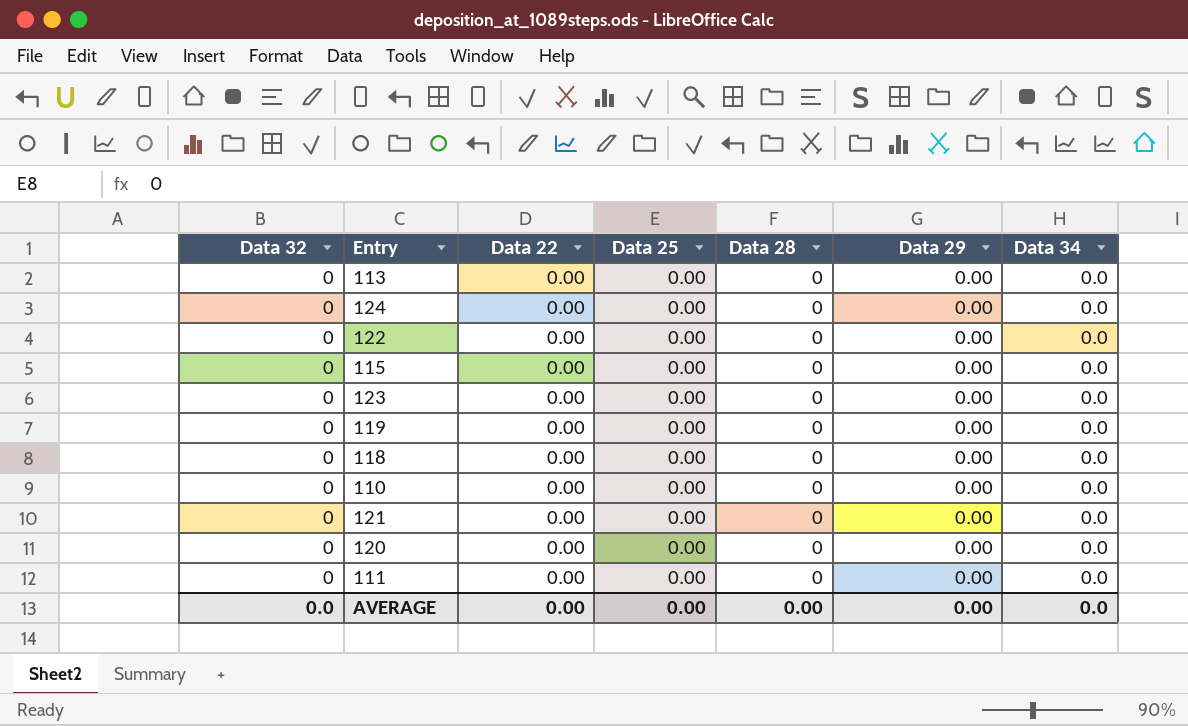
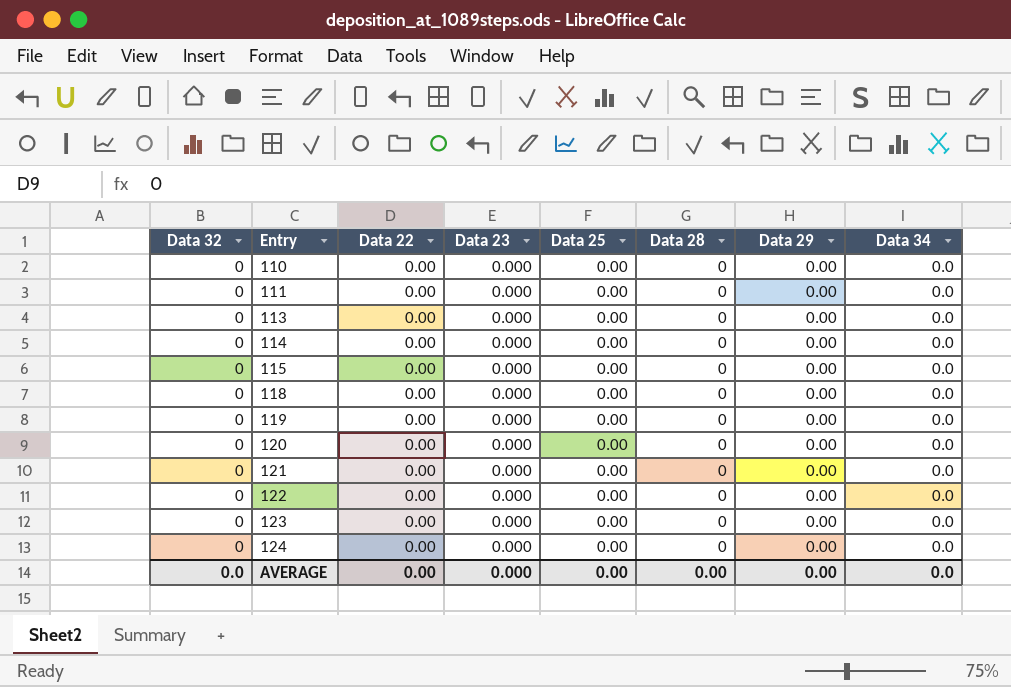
row order: none -> Entry ascending
column Data 23 | position: none -> 4
row 114: none -> 0 | 0.00 | 0.000 | 0.00 | 0 | 0.00 | 0.0

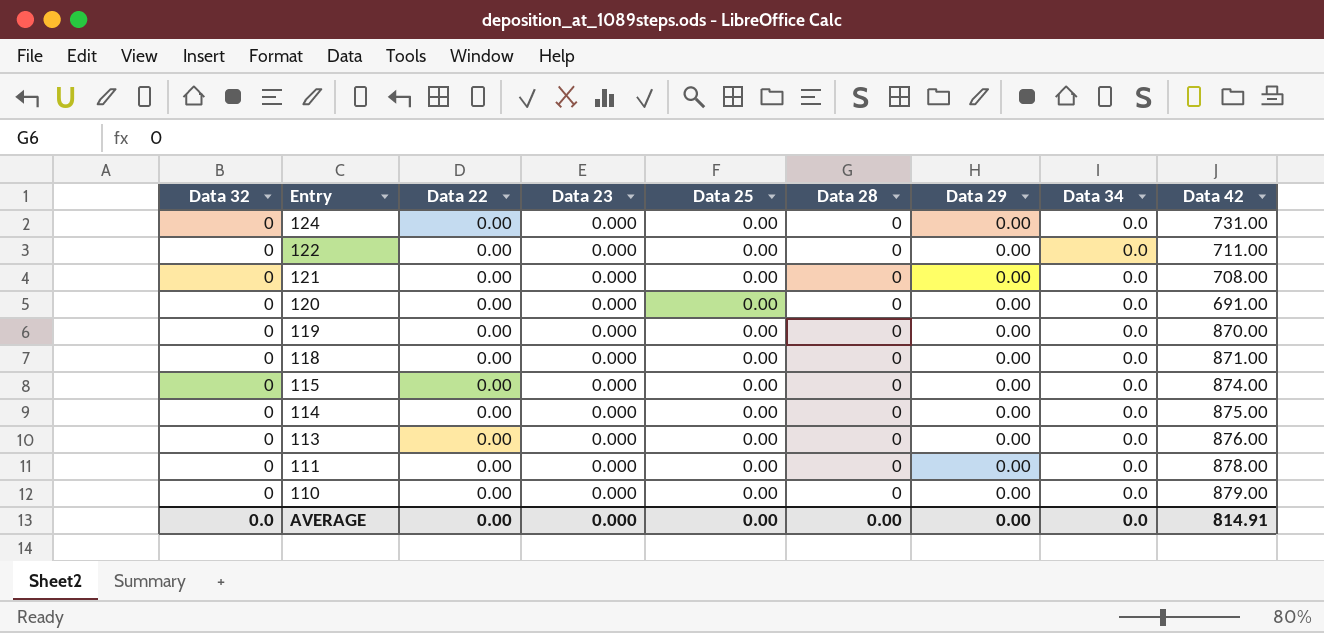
row order: Entry ascending -> Entry descending
column Data 42 | position: none -> 9
row 123: 0 | 0.00 | 0.000 | 0.00 | 0 | 0.00 | 0.0 -> none

